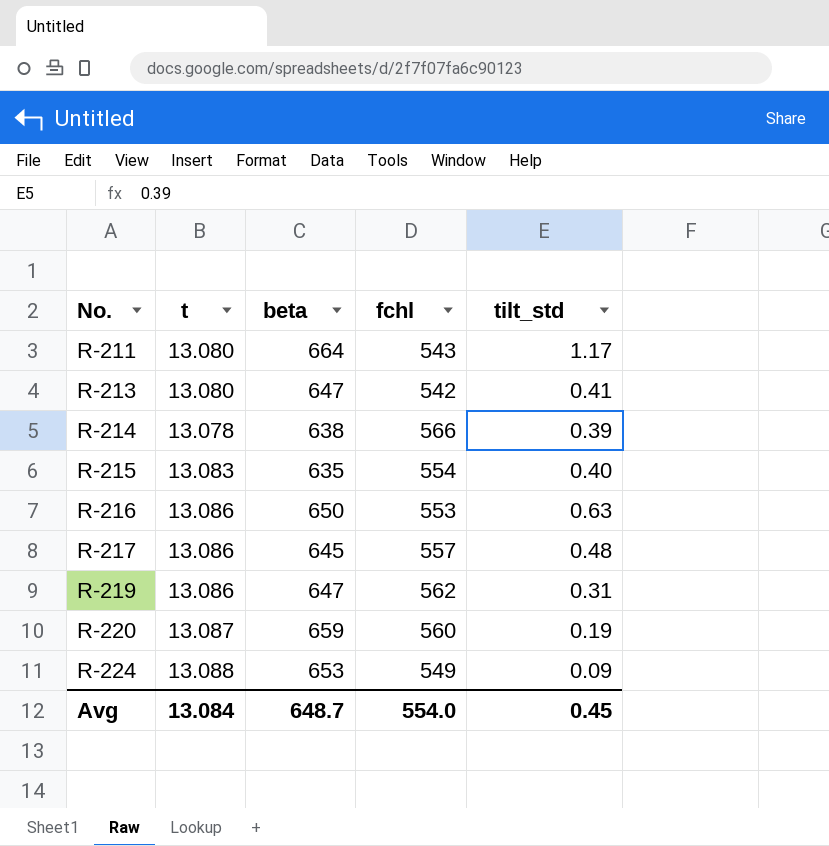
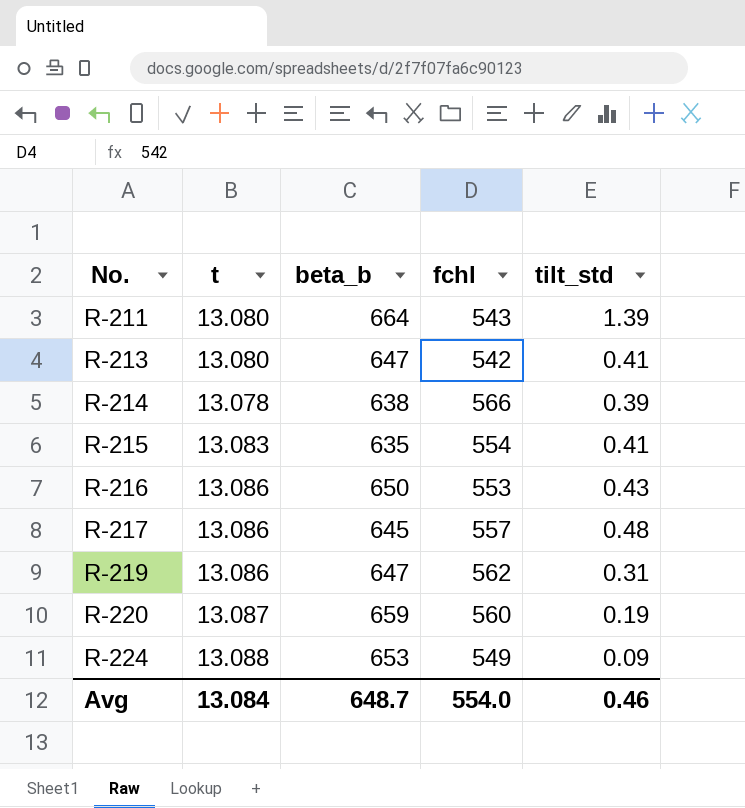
column name: beta -> beta_b
R-211 | tilt_std: 1.17 -> 1.39
R-215 | tilt_std: 0.40 -> 0.41
R-216 | tilt_std: 0.63 -> 0.43
Avg | tilt_std: 0.45 -> 0.46

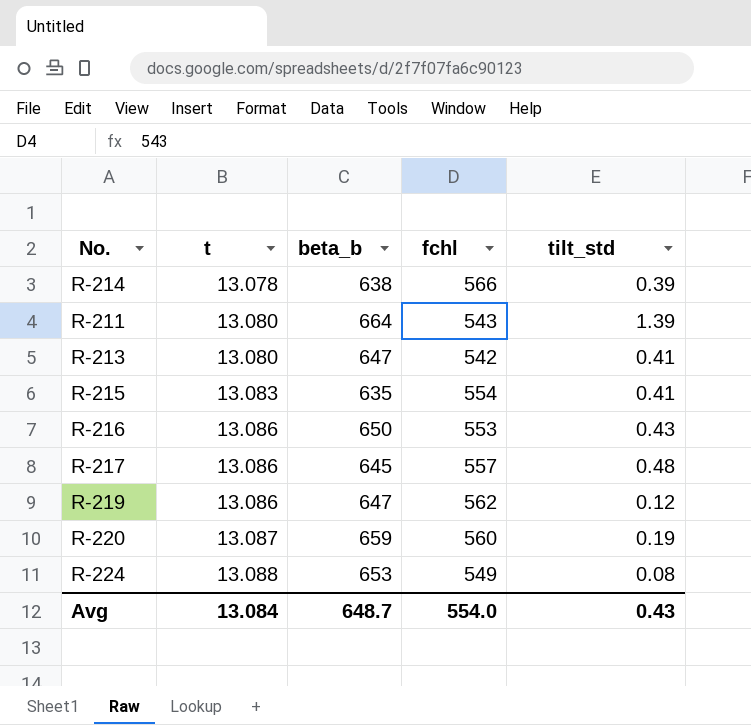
row order: No. ascending -> t ascending
R-219 | tilt_std: 0.31 -> 0.12
R-224 | tilt_std: 0.09 -> 0.08
Avg | tilt_std: 0.46 -> 0.43

